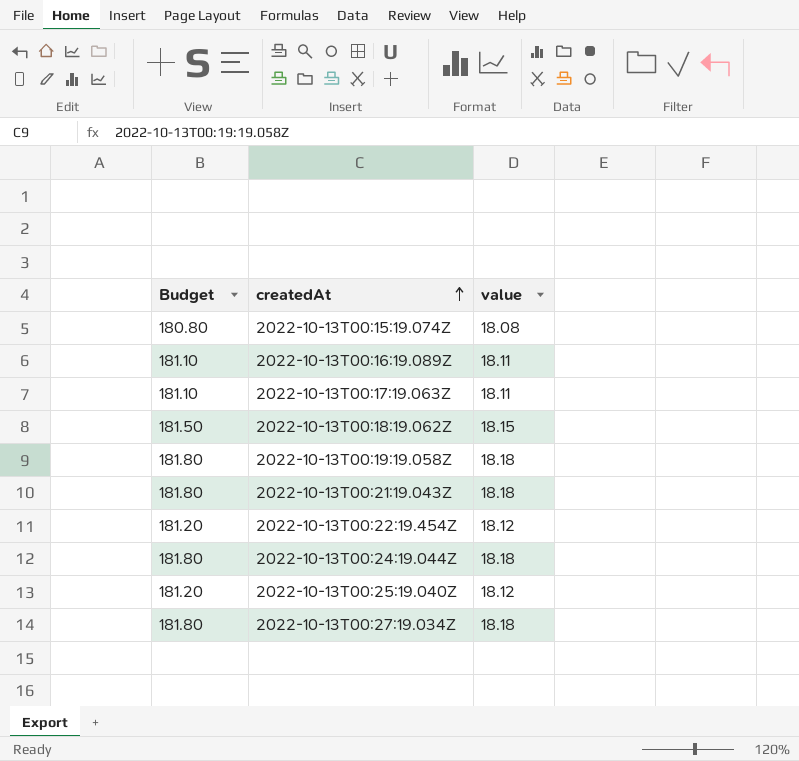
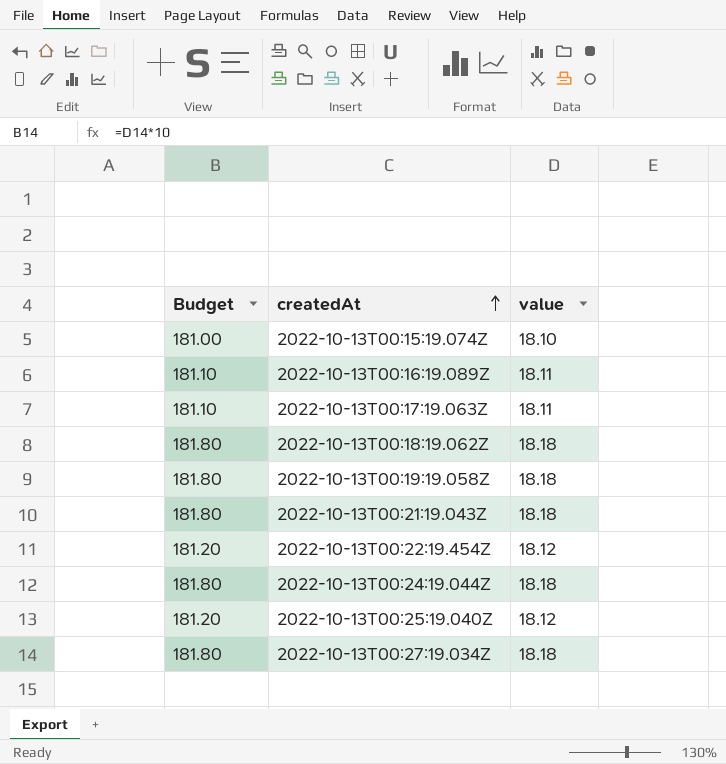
2022-10-13T00:15:19.074Z | Budget: 180.80 -> 181.00
2022-10-13T00:15:19.074Z | value: 18.08 -> 18.10
2022-10-13T00:18:19.062Z | Budget: 181.50 -> 181.80
2022-10-13T00:18:19.062Z | value: 18.15 -> 18.18

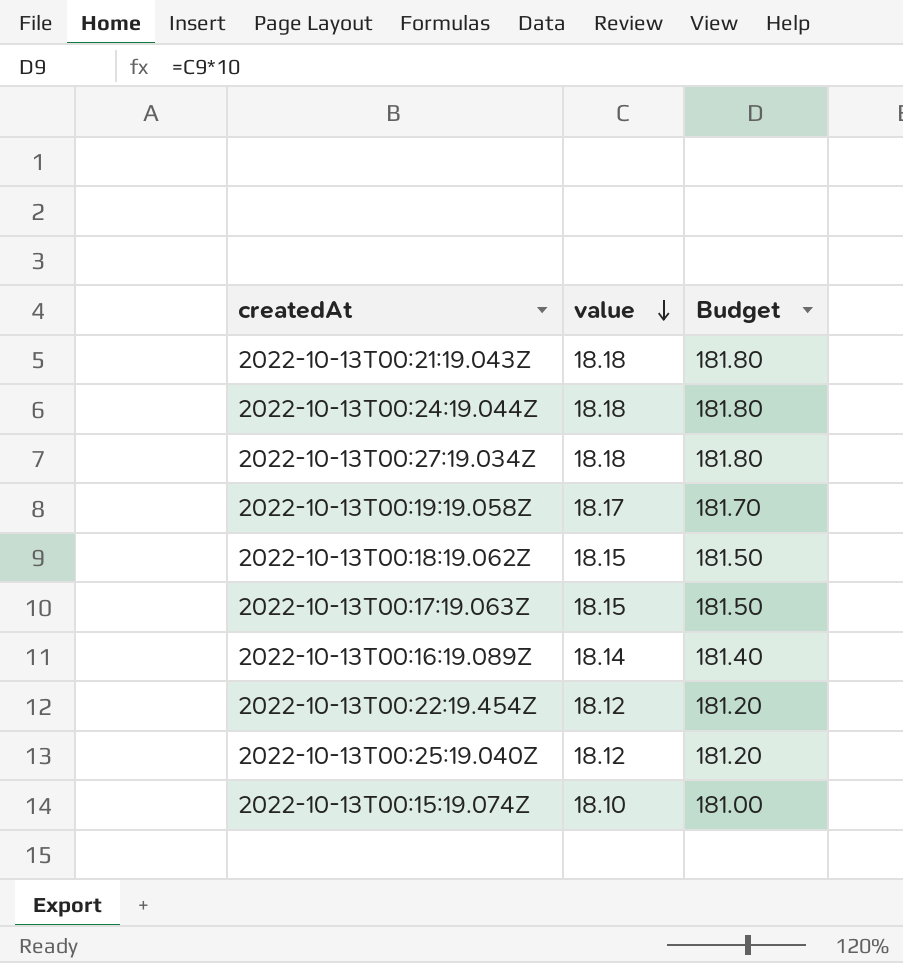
row order: createdAt ascending -> value descending
column Budget | position: 1 -> 3
2022-10-13T00:19:19.058Z | value: 18.18 -> 18.17
2022-10-13T00:19:19.058Z | Budget: 181.80 -> 181.70
2022-10-13T00:18:19.062Z | value: 18.18 -> 18.15
2022-10-13T00:18:19.062Z | Budget: 181.80 -> 181.50
2022-10-13T00:17:19.063Z | value: 18.11 -> 18.15
2022-10-13T00:17:19.063Z | Budget: 181.10 -> 181.50
2022-10-13T00:16:19.089Z | value: 18.11 -> 18.14
2022-10-13T00:16:19.089Z | Budget: 181.10 -> 181.40

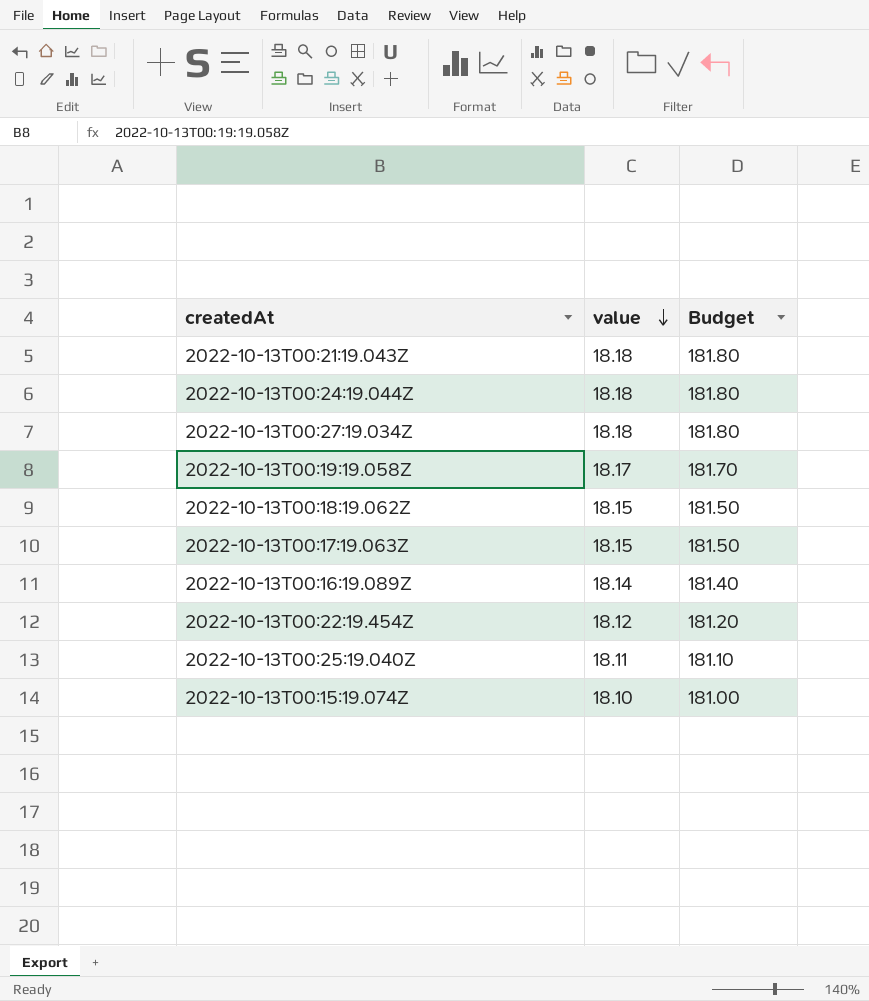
2022-10-13T00:25:19.040Z | value: 18.12 -> 18.11
2022-10-13T00:25:19.040Z | Budget: 181.20 -> 181.10

